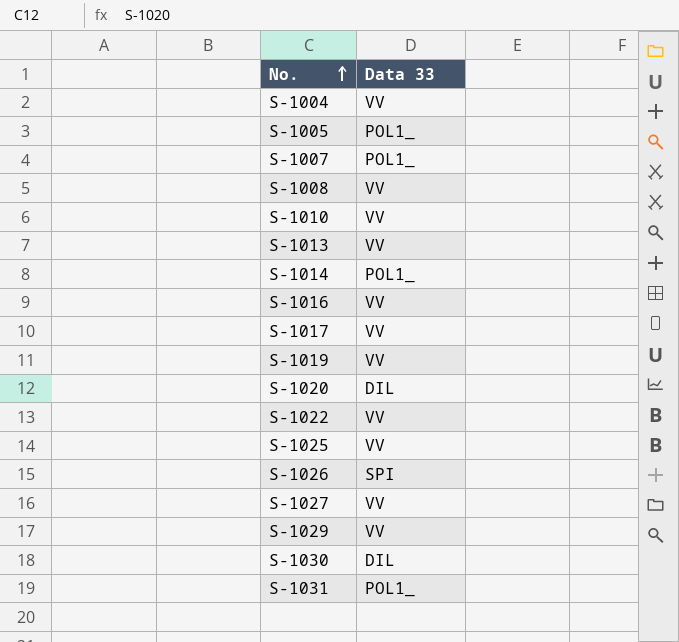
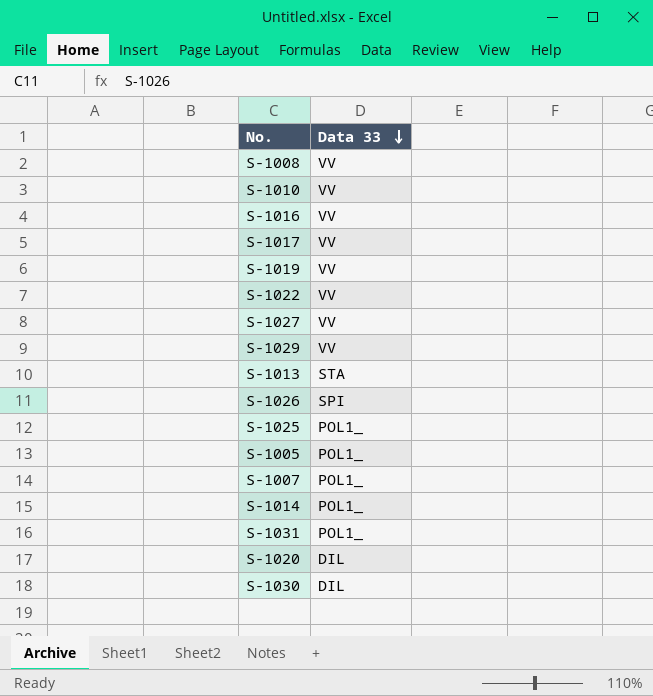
row order: No. ascending -> Data 33 descending
row S-1004: VV -> none
S-1013 | Data 33: VV -> STA
S-1025 | Data 33: VV -> POL1_

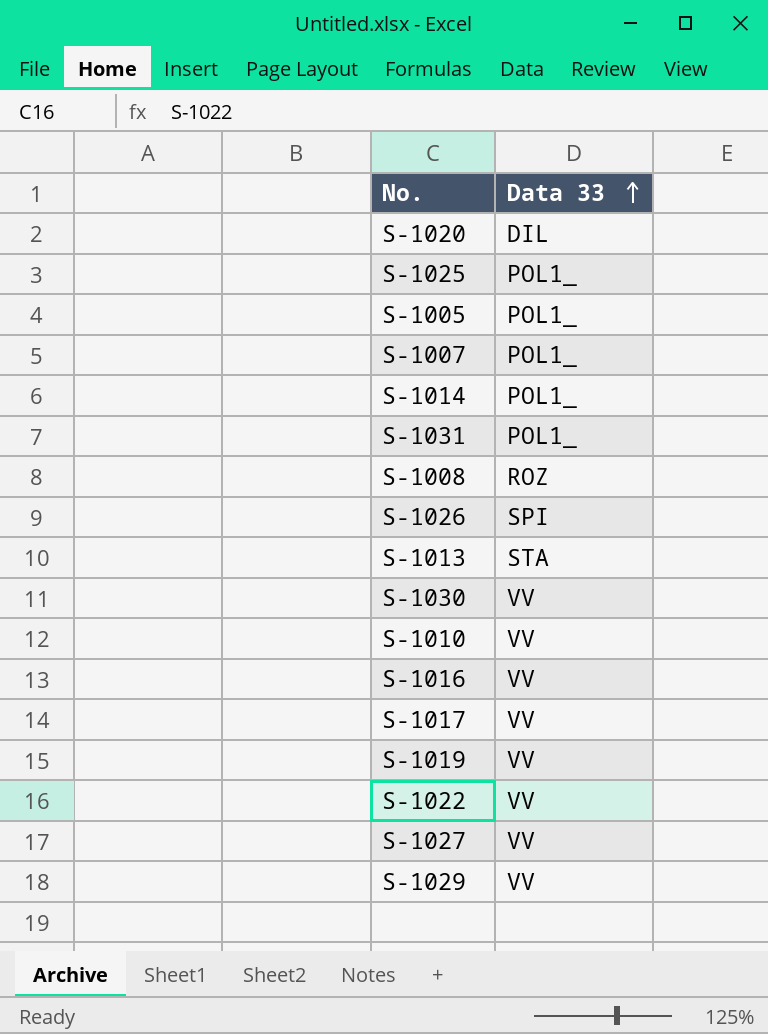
row order: Data 33 descending -> Data 33 ascending
S-1008 | Data 33: VV -> ROZ
S-1030 | Data 33: DIL -> VV

